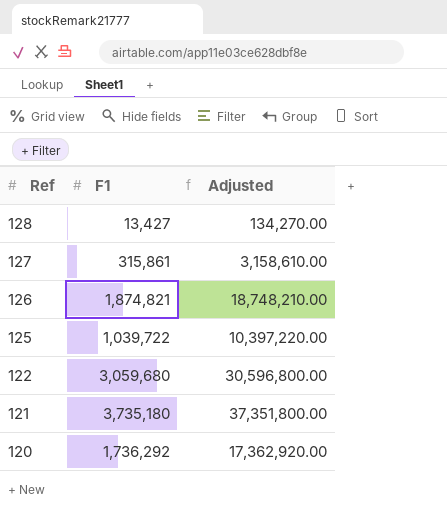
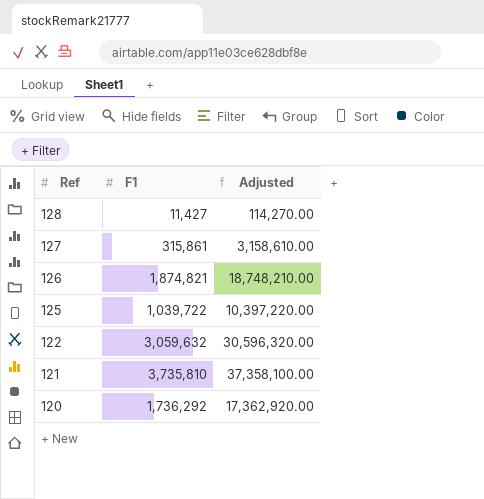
128 | F1: 13,427 -> 11,427
128 | Adjusted: 134,270.00 -> 114,270.00
122 | F1: 3,059,680 -> 3,059,632
122 | Adjusted: 30,596,800.00 -> 30,596,320.00
121 | F1: 3,735,180 -> 3,735,810
121 | Adjusted: 37,351,800.00 -> 37,358,100.00

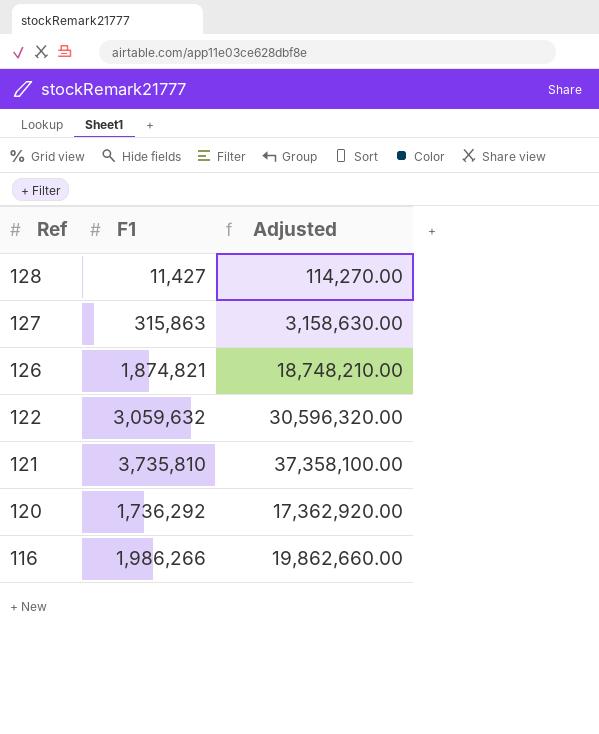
row 125: 1,039,722 | 10,397,220.00 -> none
127 | F1: 315,861 -> 315,863
127 | Adjusted: 3,158,610.00 -> 3,158,630.00
row 116: none -> 1,986,266 | 19,862,660.00

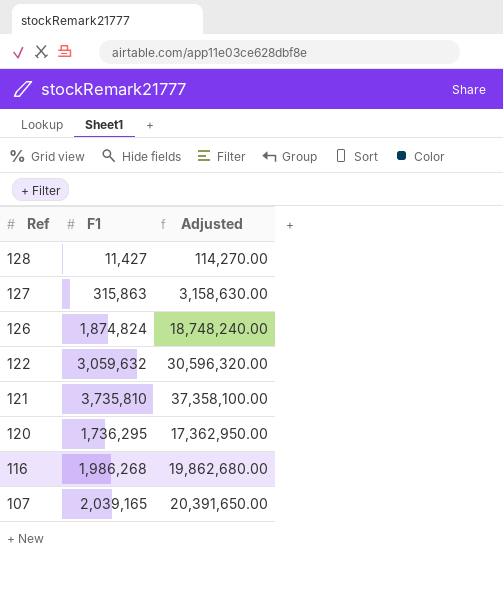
126 | F1: 1,874,821 -> 1,874,824
126 | Adjusted: 18,748,210.00 -> 18,748,240.00
120 | F1: 1,736,292 -> 1,736,295
120 | Adjusted: 17,362,920.00 -> 17,362,950.00
116 | F1: 1,986,266 -> 1,986,268
116 | Adjusted: 19,862,660.00 -> 19,862,680.00
row 107: none -> 2,039,165 | 20,391,650.00

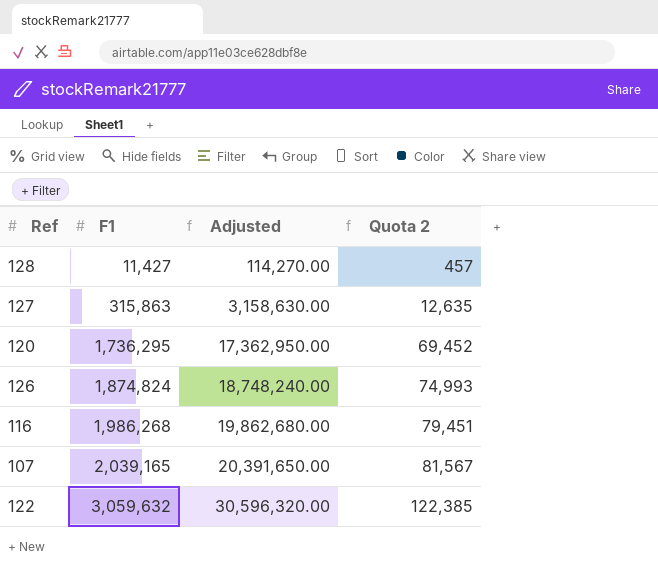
row order: Ref descending -> F1 ascending
column Quota 2 | formula: none -> [F1] * 0.04
row 121: 3,735,810 | 37,358,100.00 -> none

